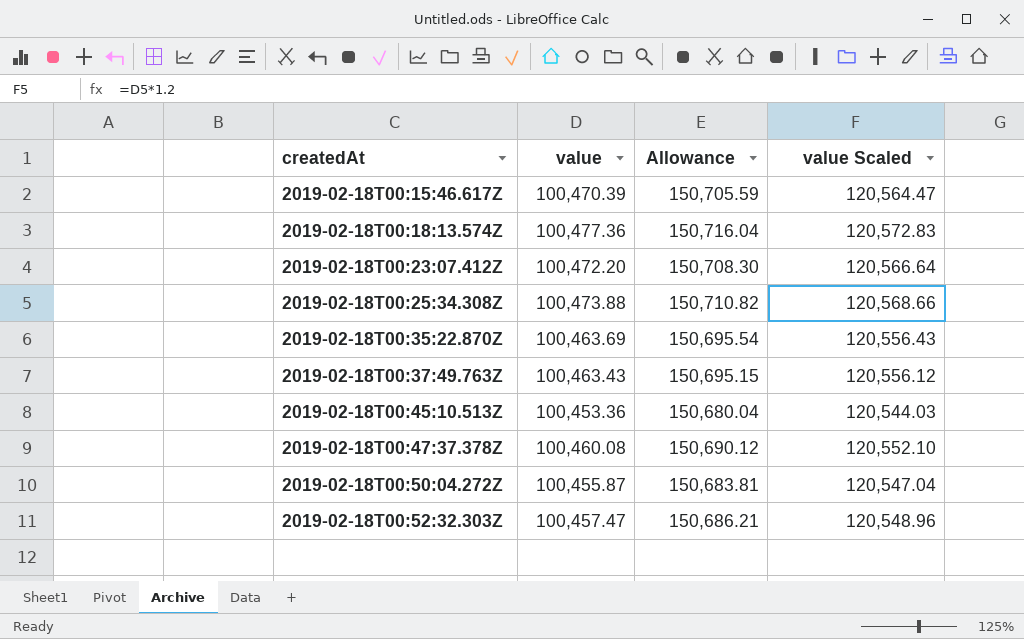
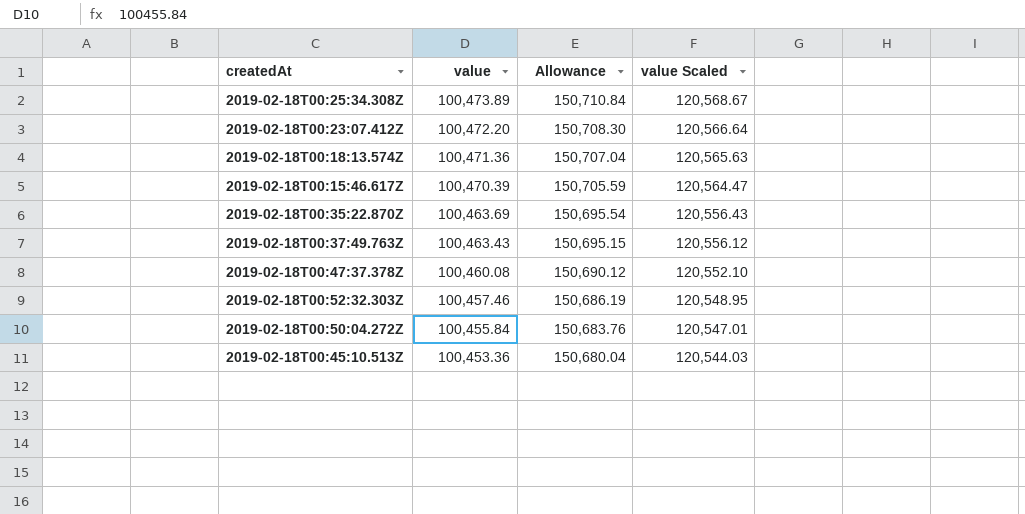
row order: createdAt ascending -> value descending
2019-02-18T00:25:34.308Z | value: 100,473.88 -> 100,473.89
2019-02-18T00:25:34.308Z | Allowance: 150,710.82 -> 150,710.84
2019-02-18T00:25:34.308Z | value Scaled: 120,568.66 -> 120,568.67
2019-02-18T00:18:13.574Z | value: 100,477.36 -> 100,471.36
2019-02-18T00:18:13.574Z | Allowance: 150,716.04 -> 150,707.04
2019-02-18T00:18:13.574Z | value Scaled: 120,572.83 -> 120,565.63
2019-02-18T00:52:32.303Z | value: 100,457.47 -> 100,457.46
2019-02-18T00:52:32.303Z | Allowance: 150,686.21 -> 150,686.19
2019-02-18T00:52:32.303Z | value Scaled: 120,548.96 -> 120,548.95
2019-02-18T00:50:04.272Z | value: 100,455.87 -> 100,455.84
2019-02-18T00:50:04.272Z | Allowance: 150,683.81 -> 150,683.76
2019-02-18T00:50:04.272Z | value Scaled: 120,547.04 -> 120,547.01

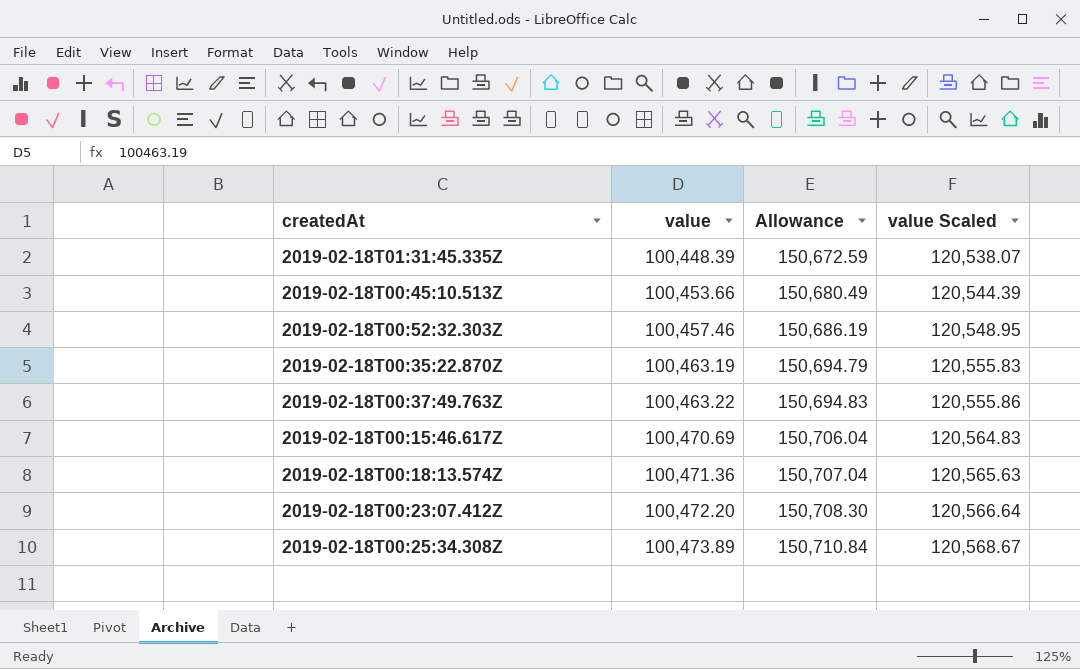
row order: value descending -> value ascending
row 2019-02-18T00:47:37.378Z: 100,460.08 | 150,690.12 | 120,552.10 -> none
row 2019-02-18T00:50:04.272Z: 100,455.84 | 150,683.76 | 120,547.01 -> none
row 2019-02-18T01:31:45.335Z: none -> 100,448.39 | 150,672.59 | 120,538.07
2019-02-18T00:45:10.513Z | value: 100,453.36 -> 100,453.66
2019-02-18T00:45:10.513Z | Allowance: 150,680.04 -> 150,680.49
2019-02-18T00:45:10.513Z | value Scaled: 120,544.03 -> 120,544.39
2019-02-18T00:35:22.870Z | value: 100,463.69 -> 100,463.19
2019-02-18T00:35:22.870Z | Allowance: 150,695.54 -> 150,694.79
2019-02-18T00:35:22.870Z | value Scaled: 120,556.43 -> 120,555.83
2019-02-18T00:37:49.763Z | value: 100,463.43 -> 100,463.22
2019-02-18T00:37:49.763Z | Allowance: 150,695.15 -> 150,694.83
2019-02-18T00:37:49.763Z | value Scaled: 120,556.12 -> 120,555.86
2019-02-18T00:15:46.617Z | value: 100,470.39 -> 100,470.69
2019-02-18T00:15:46.617Z | Allowance: 150,705.59 -> 150,706.04
2019-02-18T00:15:46.617Z | value Scaled: 120,564.47 -> 120,564.83

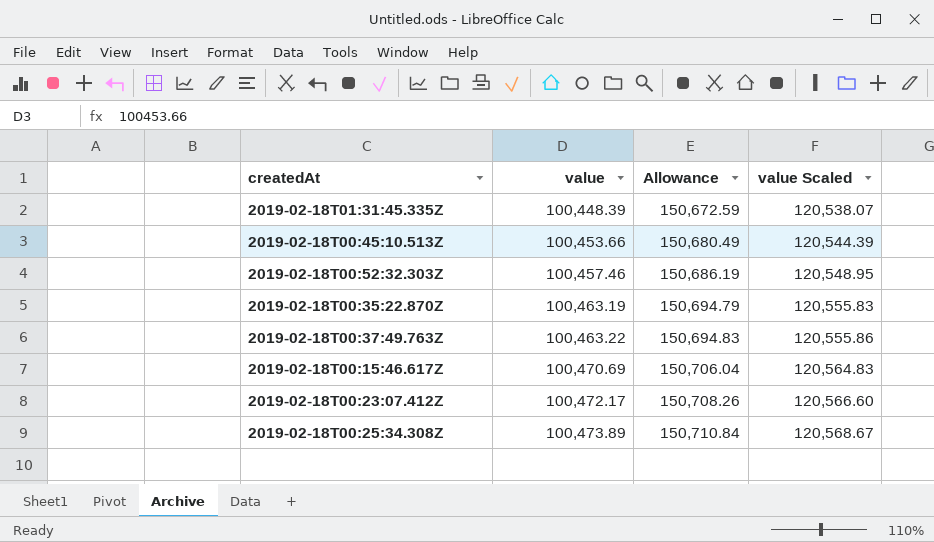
row 2019-02-18T00:18:13.574Z: 100,471.36 | 150,707.04 | 120,565.63 -> none
2019-02-18T00:23:07.412Z | value: 100,472.20 -> 100,472.17
2019-02-18T00:23:07.412Z | Allowance: 150,708.30 -> 150,708.26
2019-02-18T00:23:07.412Z | value Scaled: 120,566.64 -> 120,566.60

